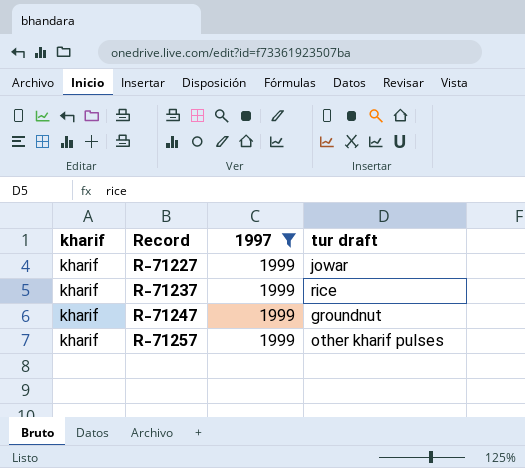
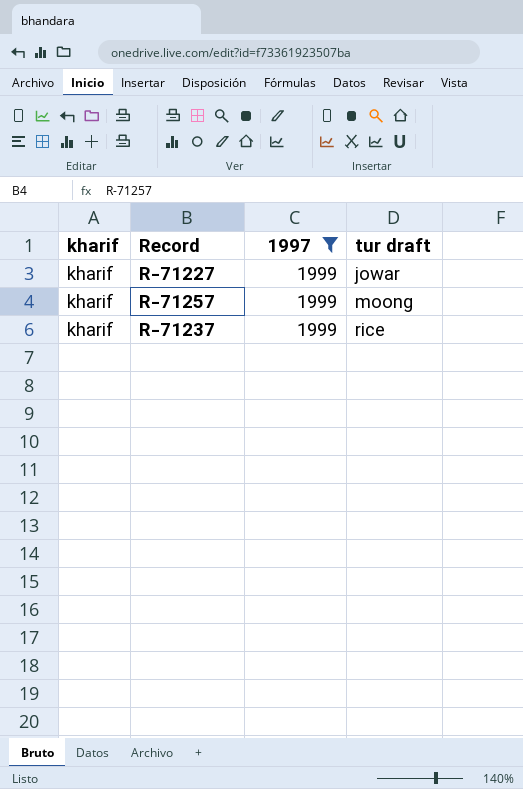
row order: Record ascending -> tur draft ascending
row R-71247: kharif | 1999 | groundnut -> none
R-71257 | tur draft: other kharif pulses -> moong

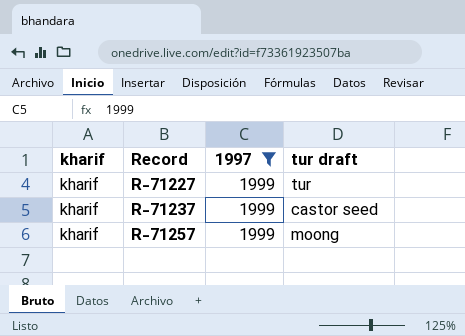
row order: tur draft ascending -> Record ascending
R-71227 | tur draft: jowar -> tur
R-71237 | tur draft: rice -> castor seed

